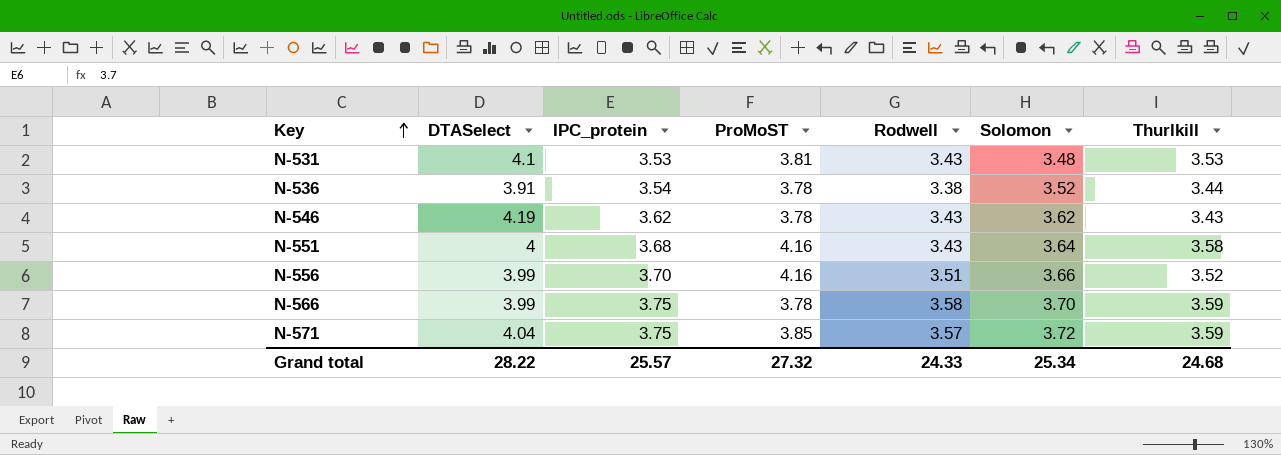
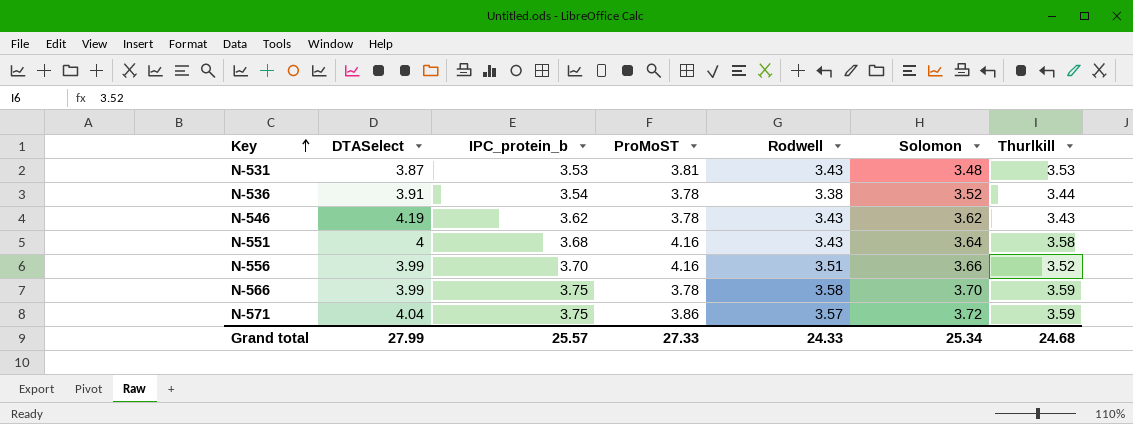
column name: IPC_protein -> IPC_protein_b
N-531 | DTASelect: 4.1 -> 3.87
N-571 | ProMoST: 3.85 -> 3.86
Grand total | DTASelect: 28.22 -> 27.99
Grand total | ProMoST: 27.32 -> 27.33

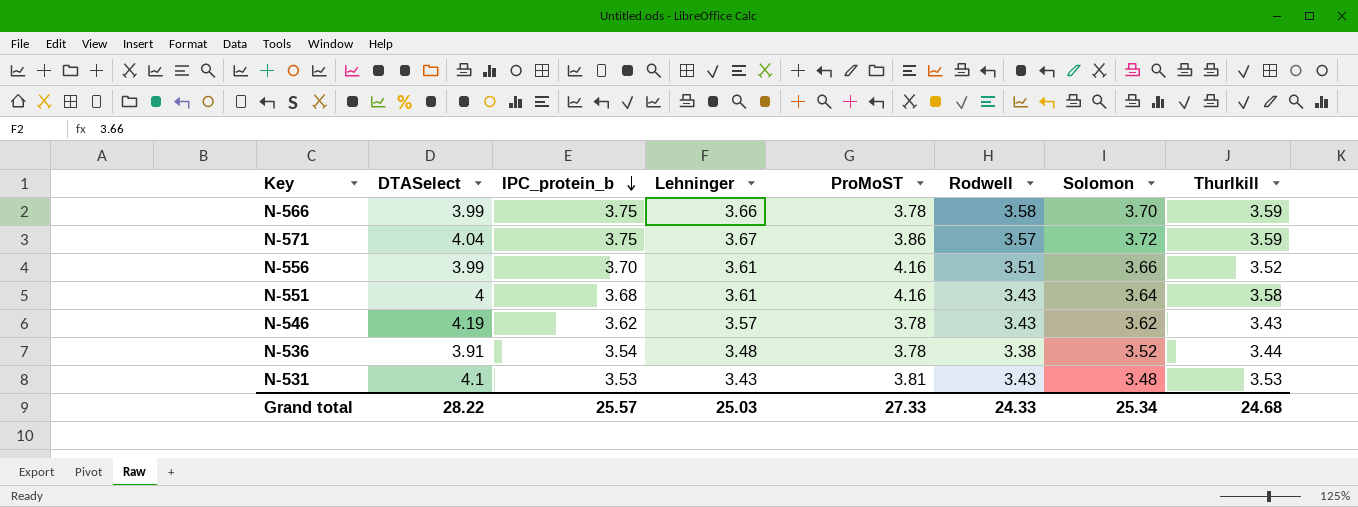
row order: Key ascending -> IPC_protein_b descending
column Lehninger | position: none -> 4
N-531 | DTASelect: 3.87 -> 4.1
Grand total | DTASelect: 27.99 -> 28.22

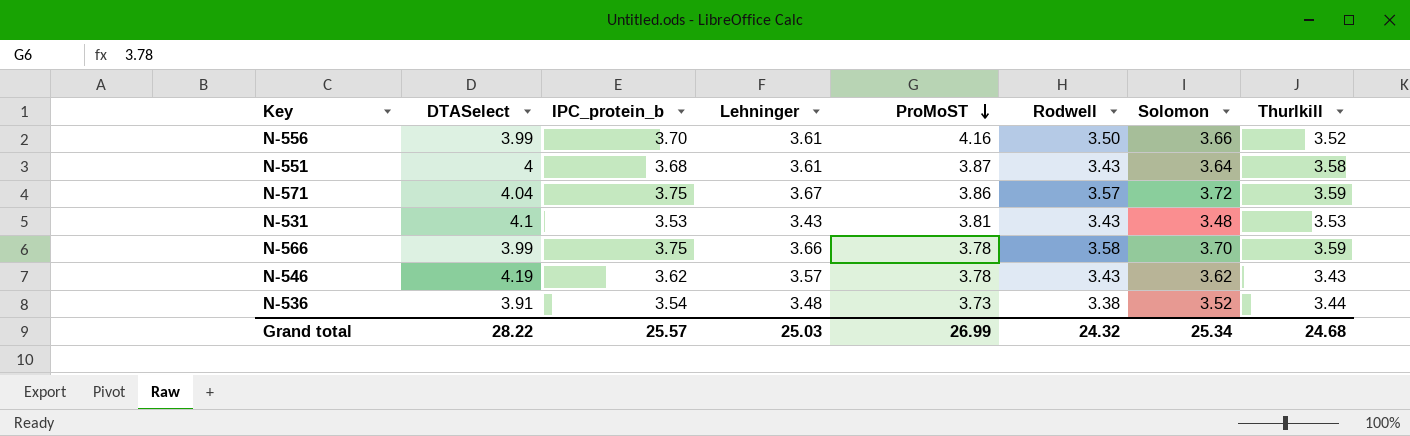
row order: IPC_protein_b descending -> ProMoST descending
N-556 | Rodwell: 3.51 -> 3.50
N-551 | ProMoST: 4.16 -> 3.87
N-536 | ProMoST: 3.78 -> 3.73
Grand total | ProMoST: 27.33 -> 26.99
Grand total | Rodwell: 24.33 -> 24.32

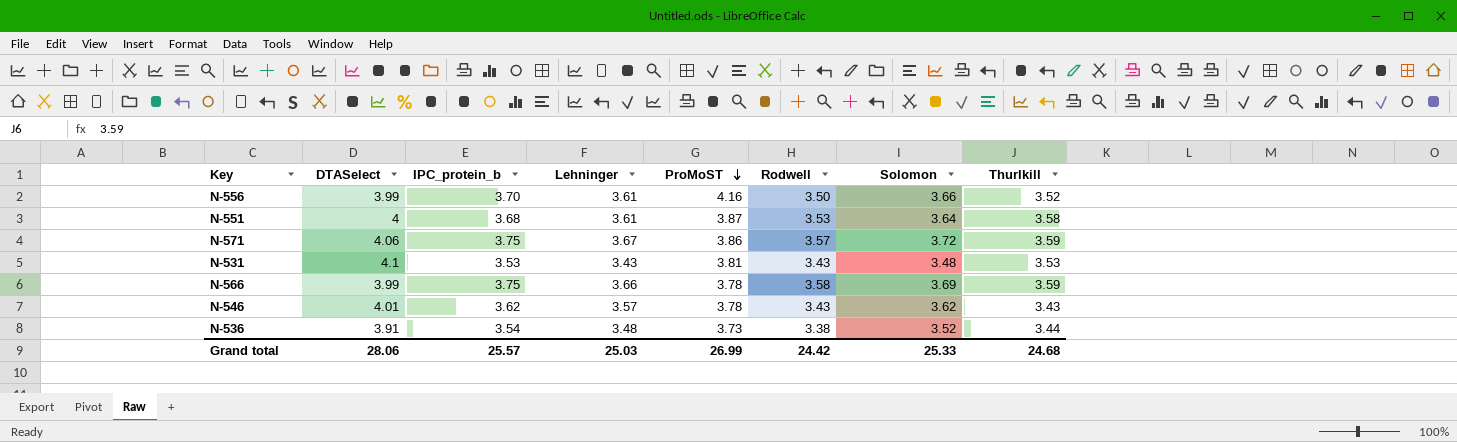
N-551 | Rodwell: 3.43 -> 3.53
N-571 | DTASelect: 4.04 -> 4.06
N-566 | Solomon: 3.70 -> 3.69
N-546 | DTASelect: 4.19 -> 4.01
Grand total | DTASelect: 28.22 -> 28.06
Grand total | Rodwell: 24.32 -> 24.42
Grand total | Solomon: 25.34 -> 25.33

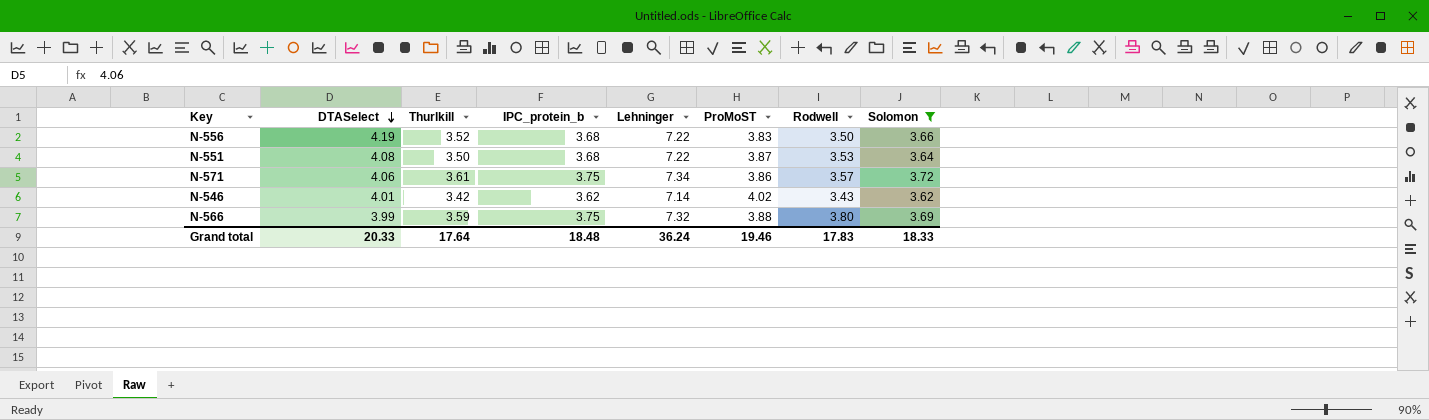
filter: none -> Solomon >= 3.62
row order: ProMoST descending -> DTASelect descending
column Thurlkill | position: 8 -> 3
N-556 | DTASelect: 3.99 -> 4.19
N-556 | IPC_protein_b: 3.70 -> 3.68
N-556 | Lehninger: 3.61 -> 7.22
N-556 | ProMoST: 4.16 -> 3.83
N-551 | DTASelect: 4 -> 4.08
N-551 | Thurlkill: 3.58 -> 3.50
N-551 | Lehninger: 3.61 -> 7.22
N-571 | Thurlkill: 3.59 -> 3.61
N-571 | Lehninger: 3.67 -> 7.34
N-546 | Thurlkill: 3.43 -> 3.42
N-546 | Lehninger: 3.57 -> 7.14
N-546 | ProMoST: 3.78 -> 4.02
N-566 | Lehninger: 3.66 -> 7.32
N-566 | ProMoST: 3.78 -> 3.88
N-566 | Rodwell: 3.58 -> 3.80
Grand total | DTASelect: 28.06 -> 20.33
Grand total | Thurlkill: 24.68 -> 17.64
Grand total | IPC_protein_b: 25.57 -> 18.48
Grand total | Lehninger: 25.03 -> 36.24
Grand total | ProMoST: 26.99 -> 19.46
Grand total | Rodwell: 24.42 -> 17.83
Grand total | Solomon: 25.33 -> 18.33

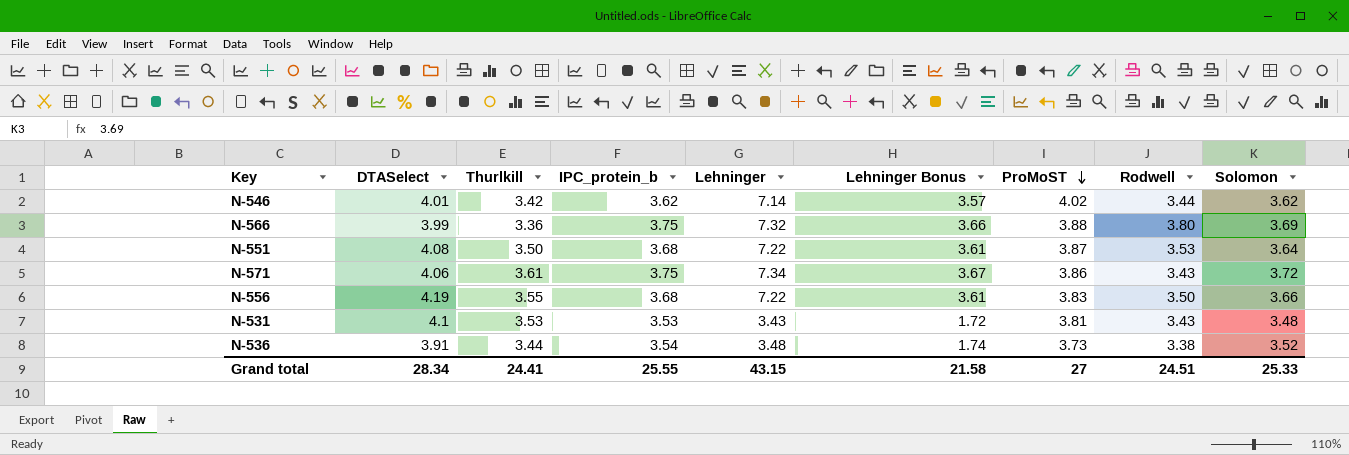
filter: Solomon >= 3.62 -> none
row order: DTASelect descending -> ProMoST descending
column Lehninger Bonus | formula: none -> [Lehninger] * 0.5
N-546 | Rodwell: 3.43 -> 3.44
N-566 | Thurlkill: 3.59 -> 3.36
N-571 | Rodwell: 3.57 -> 3.43
N-556 | Thurlkill: 3.52 -> 3.55
Grand total | DTASelect: 20.33 -> 28.34
Grand total | Thurlkill: 17.64 -> 24.41
Grand total | IPC_protein_b: 18.48 -> 25.55
Grand total | Lehninger: 36.24 -> 43.15
Grand total | ProMoST: 19.46 -> 27
Grand total | Rodwell: 17.83 -> 24.51
Grand total | Solomon: 18.33 -> 25.33

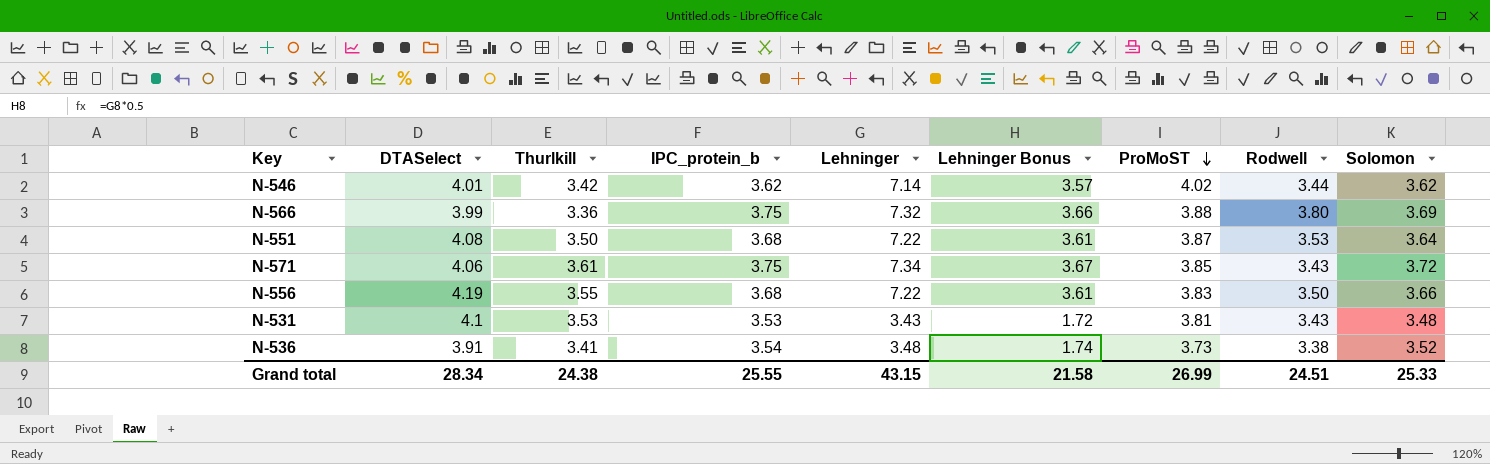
N-571 | ProMoST: 3.86 -> 3.85
N-536 | Thurlkill: 3.44 -> 3.41
Grand total | Thurlkill: 24.41 -> 24.38
Grand total | ProMoST: 27 -> 26.99

